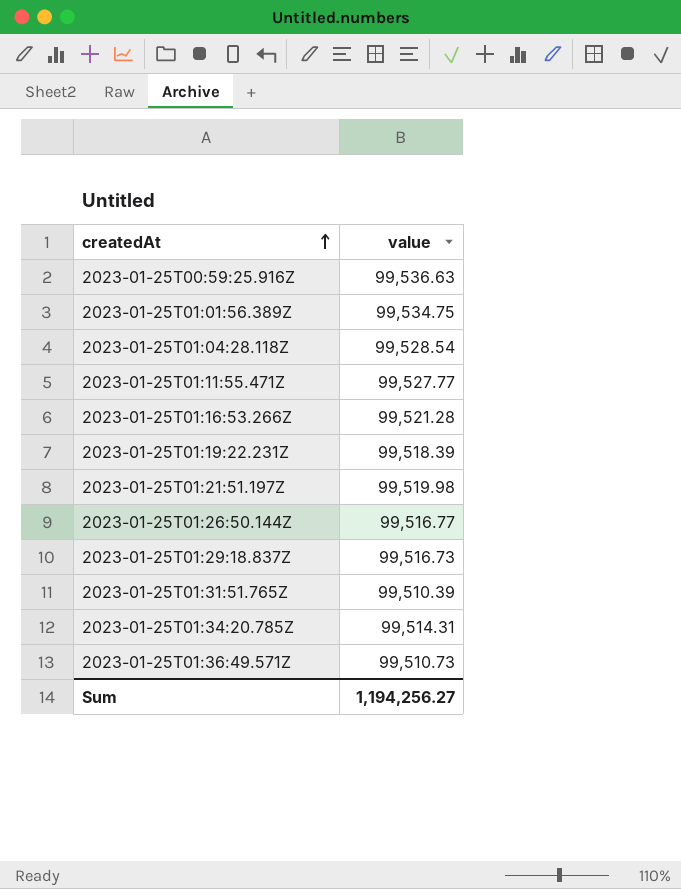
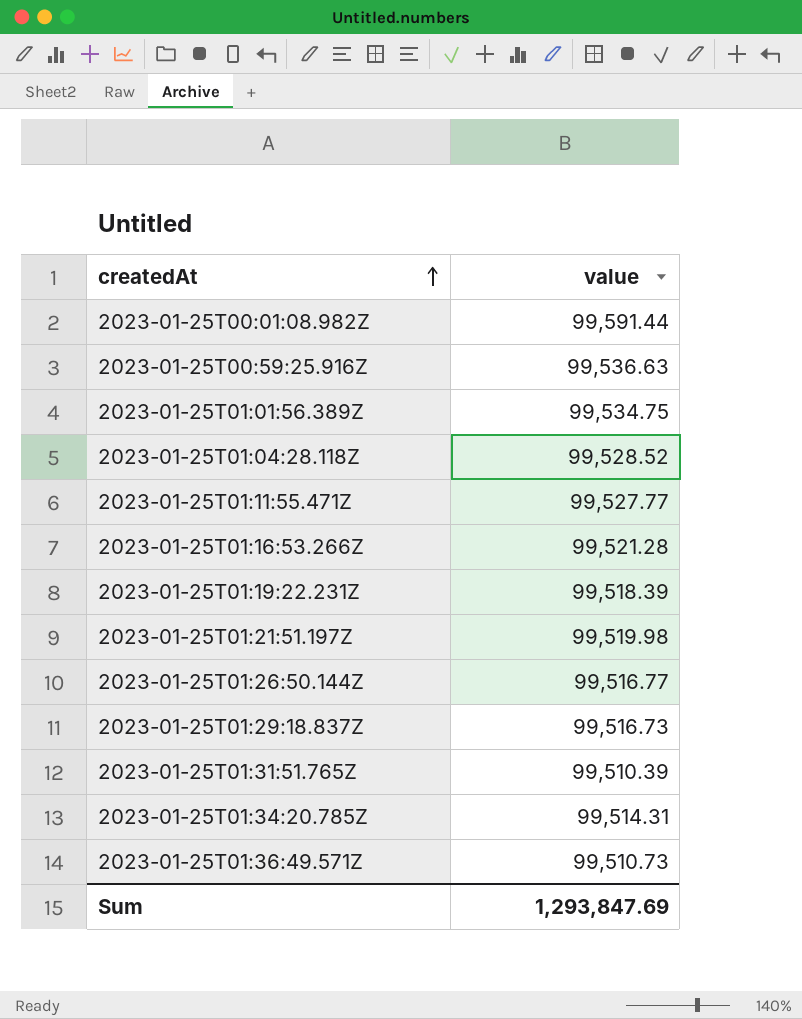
row 2023-01-25T00:01:08.982Z: none -> 99,591.44
2023-01-25T01:04:28.118Z | value: 99,528.54 -> 99,528.52
Sum | value: 1,194,256.27 -> 1,293,847.69

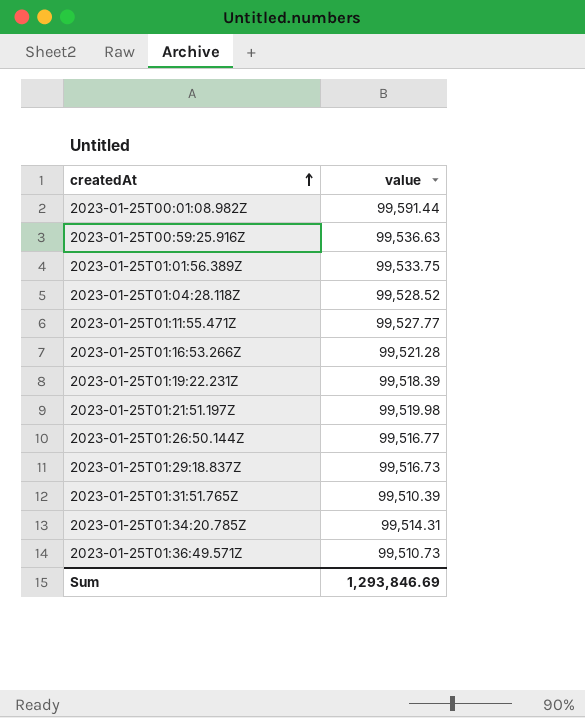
2023-01-25T01:01:56.389Z | value: 99,534.75 -> 99,533.75
Sum | value: 1,293,847.69 -> 1,293,846.69

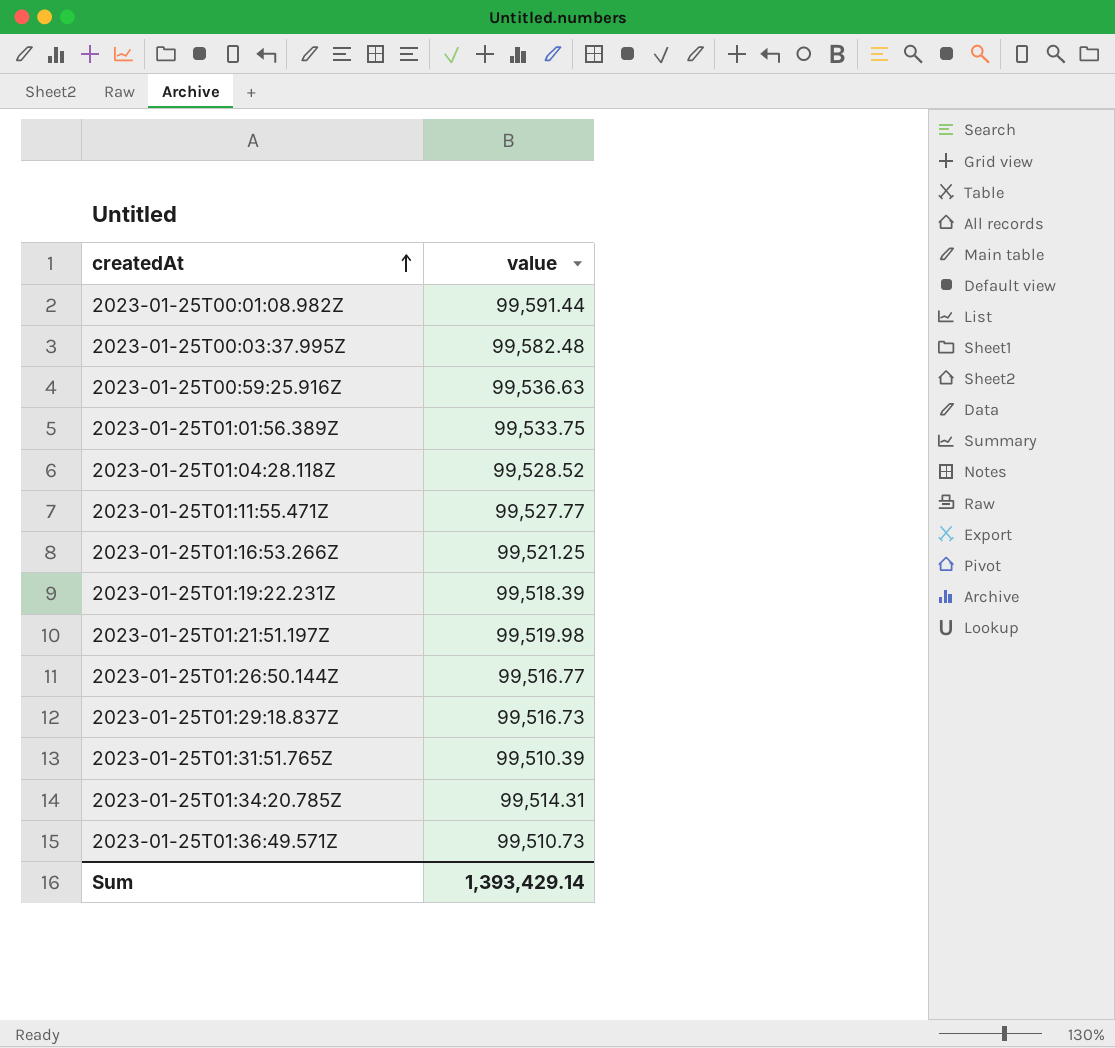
row 2023-01-25T00:03:37.995Z: none -> 99,582.48
2023-01-25T01:16:53.266Z | value: 99,521.28 -> 99,521.25
Sum | value: 1,293,846.69 -> 1,393,429.14

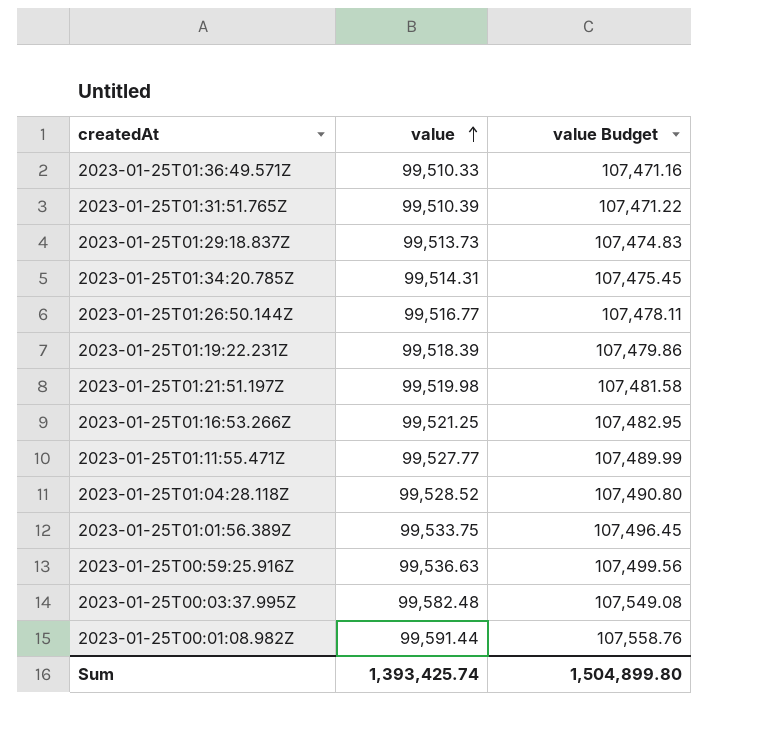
row order: createdAt ascending -> value ascending
column value Budget | formula: none -> [value] * 1.08
2023-01-25T01:36:49.571Z | value: 99,510.73 -> 99,510.33
2023-01-25T01:29:18.837Z | value: 99,516.73 -> 99,513.73
Sum | value: 1,393,429.14 -> 1,393,425.74

